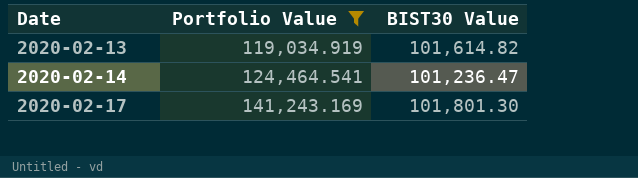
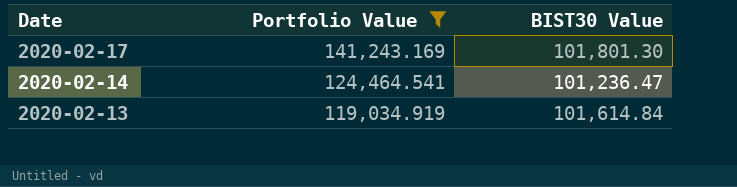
row order: Date ascending -> Date descending
2020-02-13 | BIST30 Value: 101,614.82 -> 101,614.84

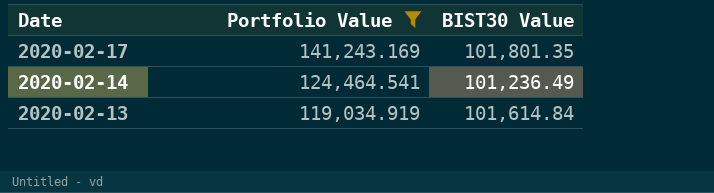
2020-02-17 | BIST30 Value: 101,801.30 -> 101,801.35
2020-02-14 | BIST30 Value: 101,236.47 -> 101,236.49

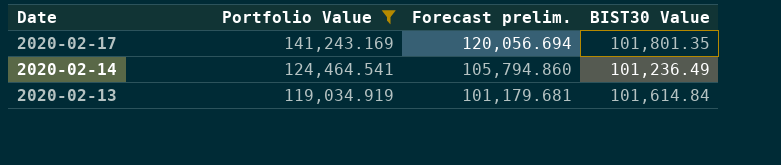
column Forecast prelim. | formula: none -> [Portfolio Value] * 0.85

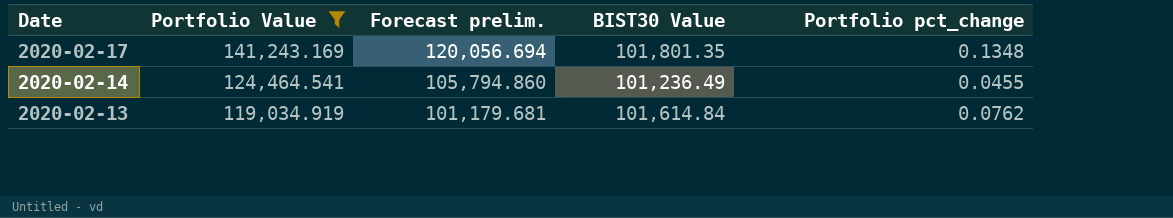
column Portfolio pct_change | position: none -> 5

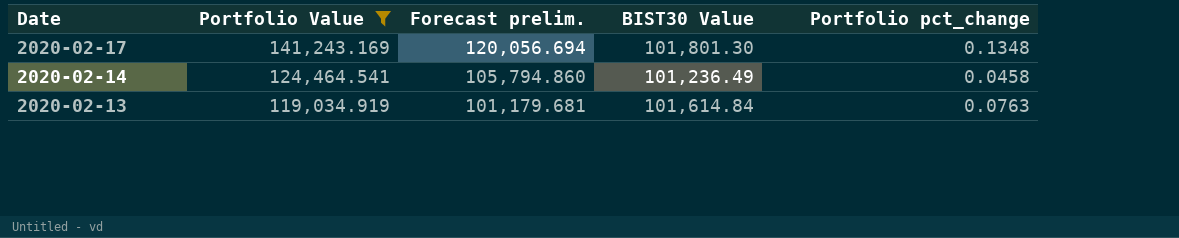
2020-02-17 | BIST30 Value: 101,801.35 -> 101,801.30
2020-02-14 | Portfolio pct_change: 0.0455 -> 0.0458
2020-02-13 | Portfolio pct_change: 0.0762 -> 0.0763

